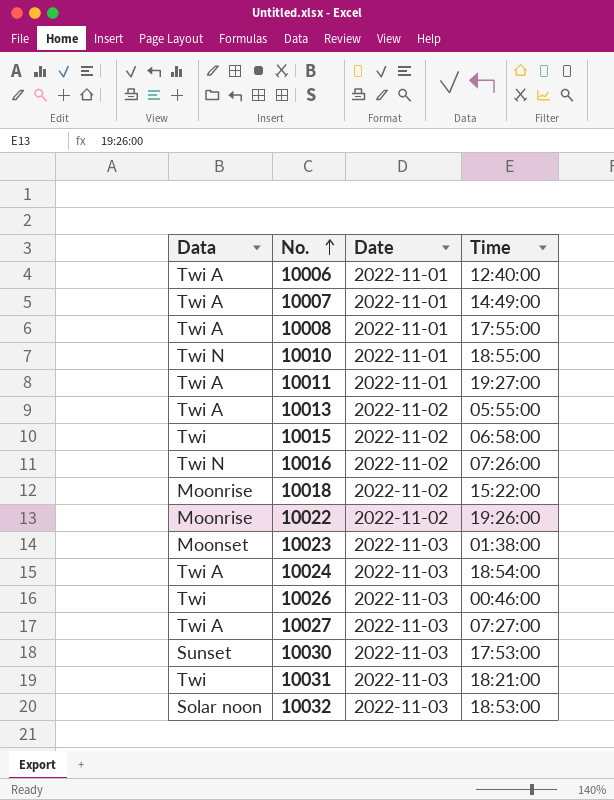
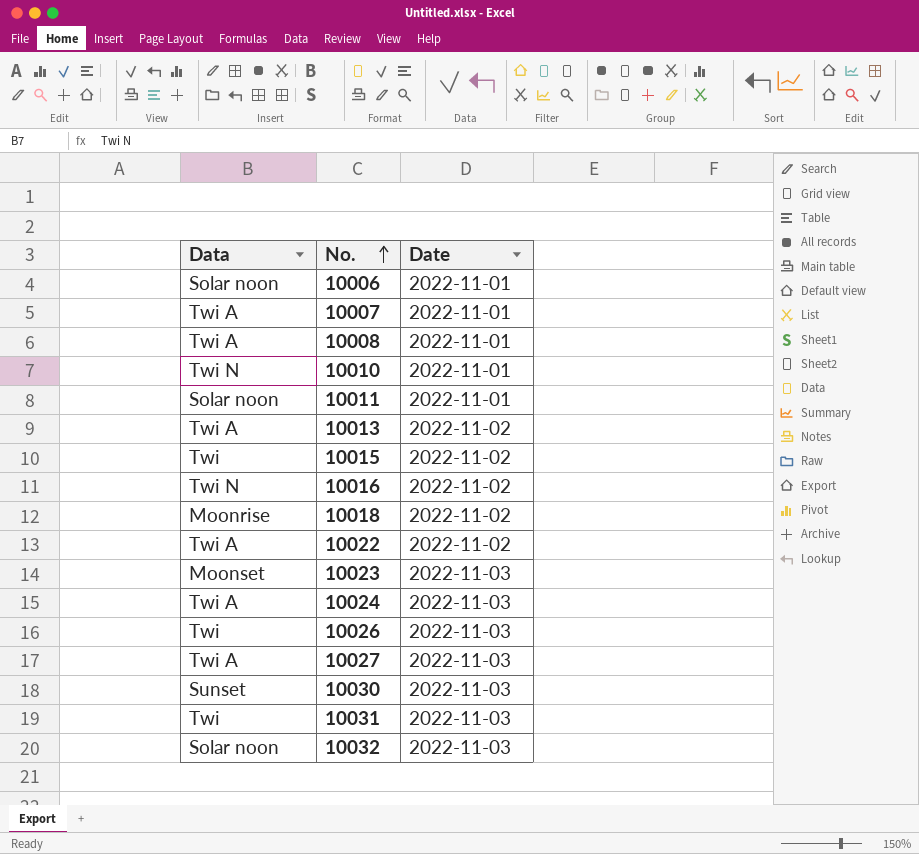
column Time | position: 4 -> none
10006 | Data: Twi A -> Solar noon
10011 | Data: Twi A -> Solar noon
10022 | Data: Moonrise -> Twi A

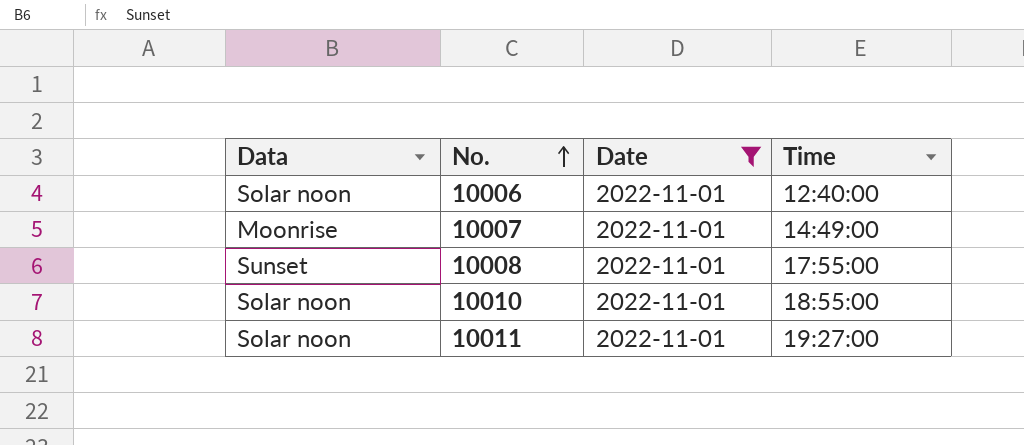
filter: none -> Date = 2022-11-01
column Time | position: none -> 4
10007 | Data: Twi A -> Moonrise
10008 | Data: Twi A -> Sunset
10010 | Data: Twi N -> Solar noon

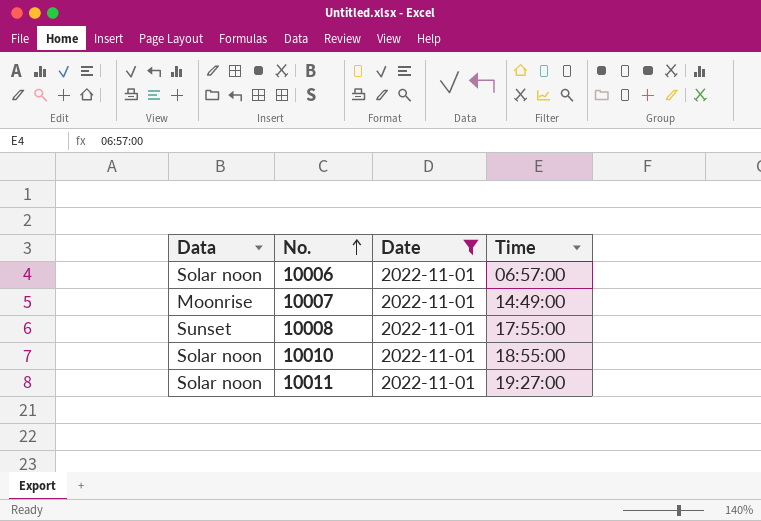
10006 | Time: 12:40:00 -> 06:57:00

